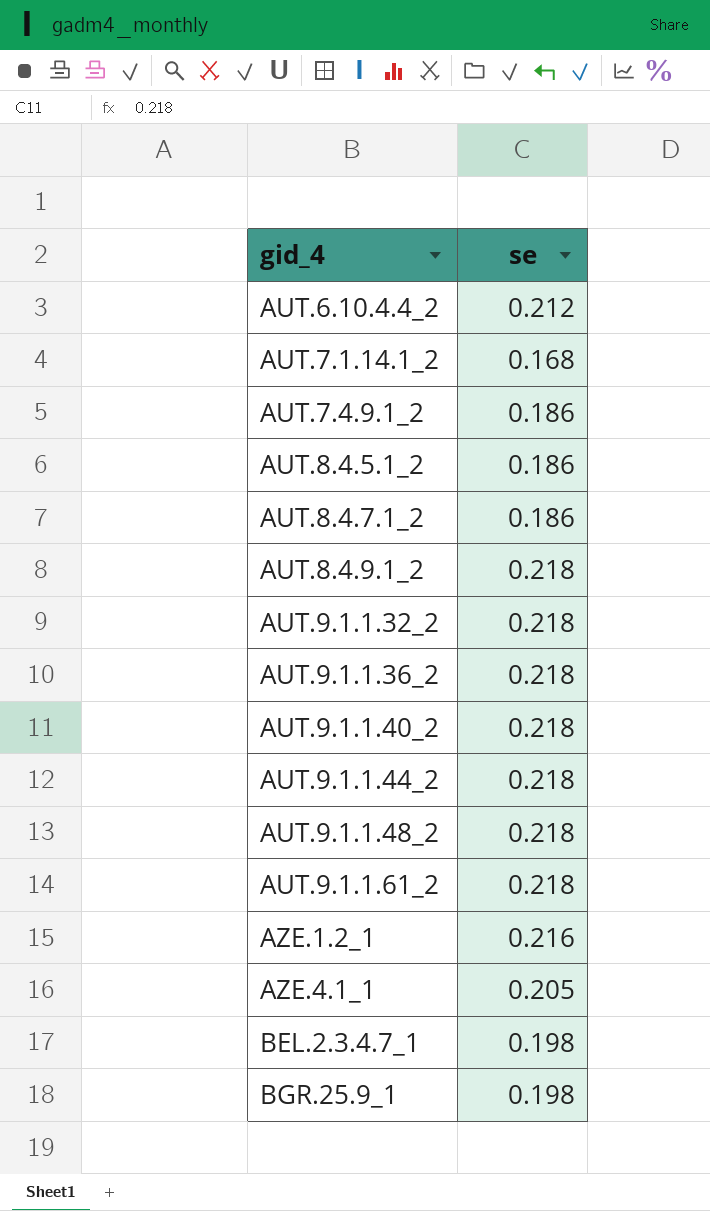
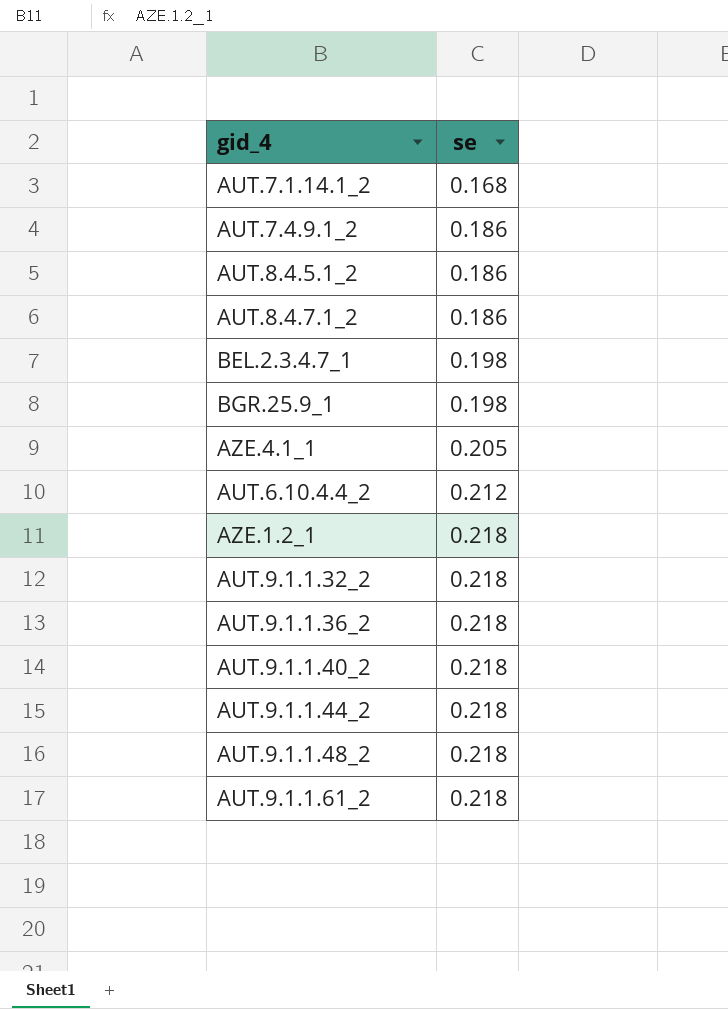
row order: gid_4 ascending -> se ascending
row AUT.8.4.9.1_2: 0.218 -> none
AZE.1.2_1 | se: 0.216 -> 0.218

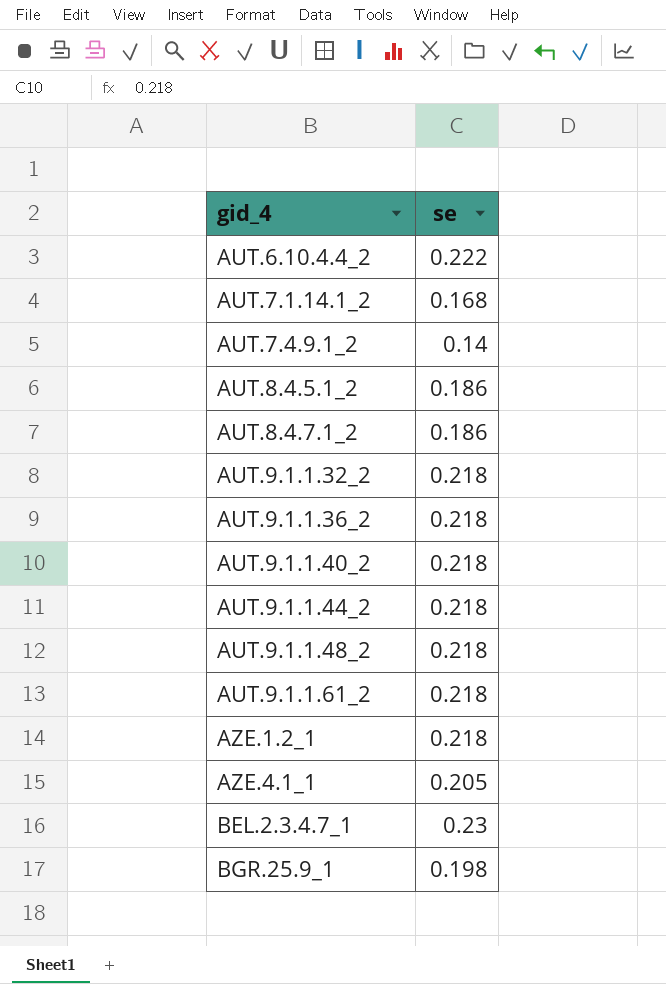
row order: se ascending -> gid_4 ascending
AUT.6.10.4.4_2 | se: 0.212 -> 0.222
AUT.7.4.9.1_2 | se: 0.186 -> 0.14
BEL.2.3.4.7_1 | se: 0.198 -> 0.23

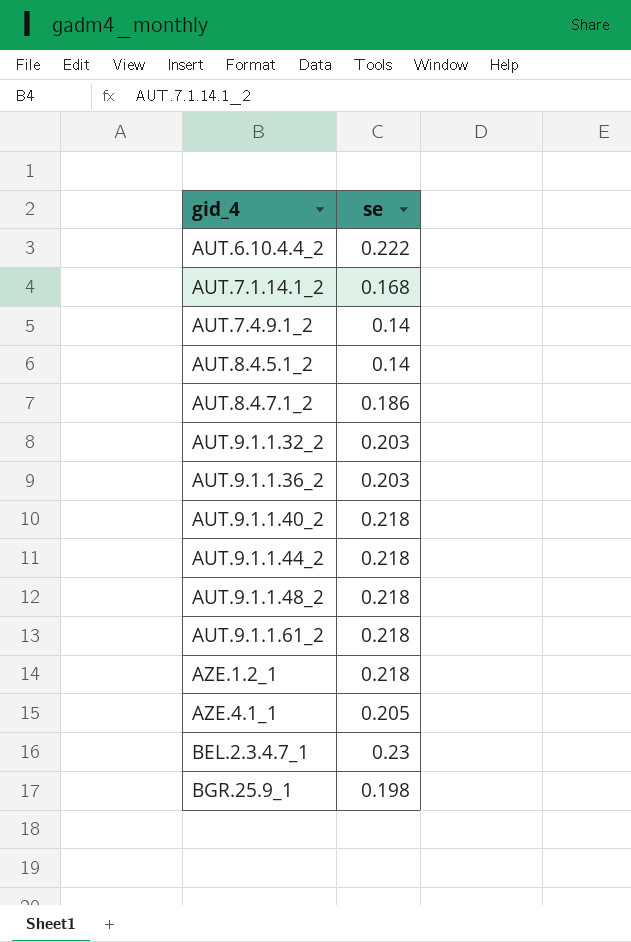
AUT.8.4.5.1_2 | se: 0.186 -> 0.14
AUT.9.1.1.32_2 | se: 0.218 -> 0.203
AUT.9.1.1.36_2 | se: 0.218 -> 0.203

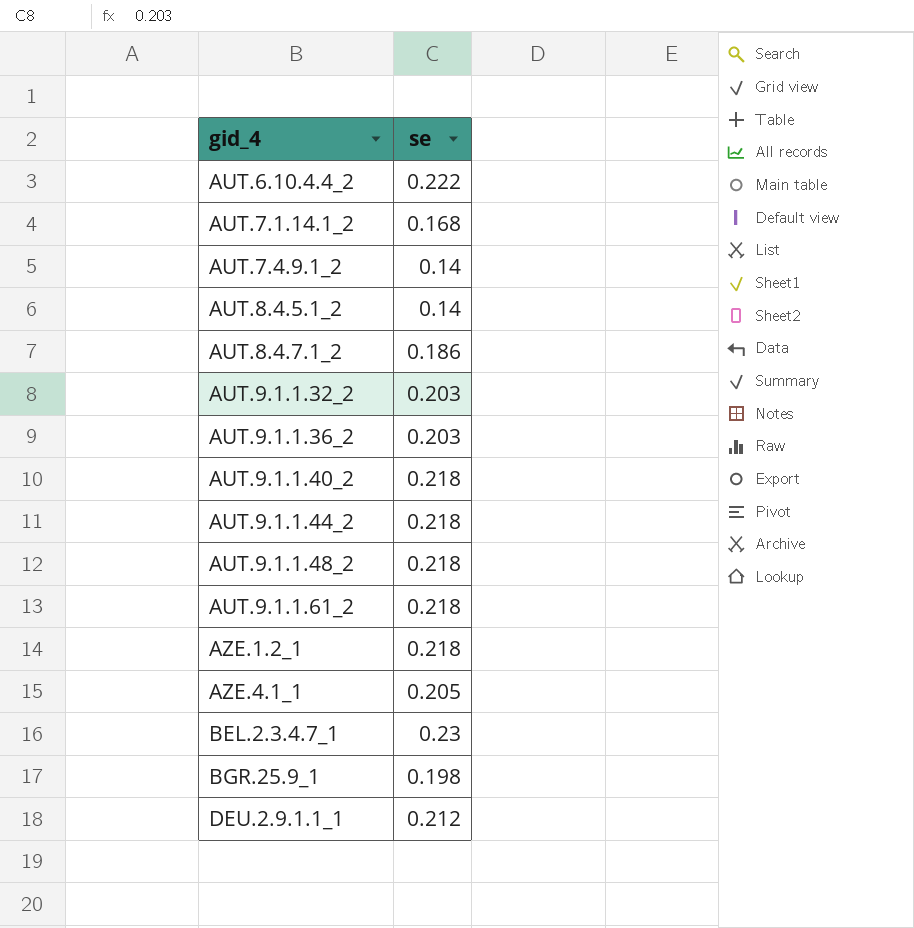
row DEU.2.9.1.1_1: none -> 0.212

